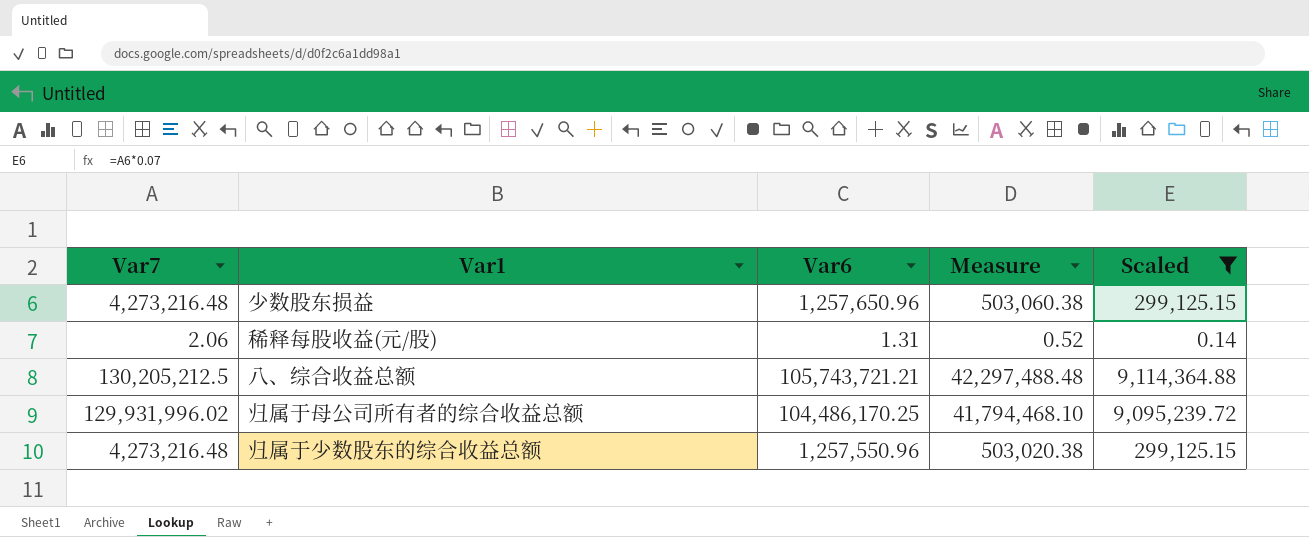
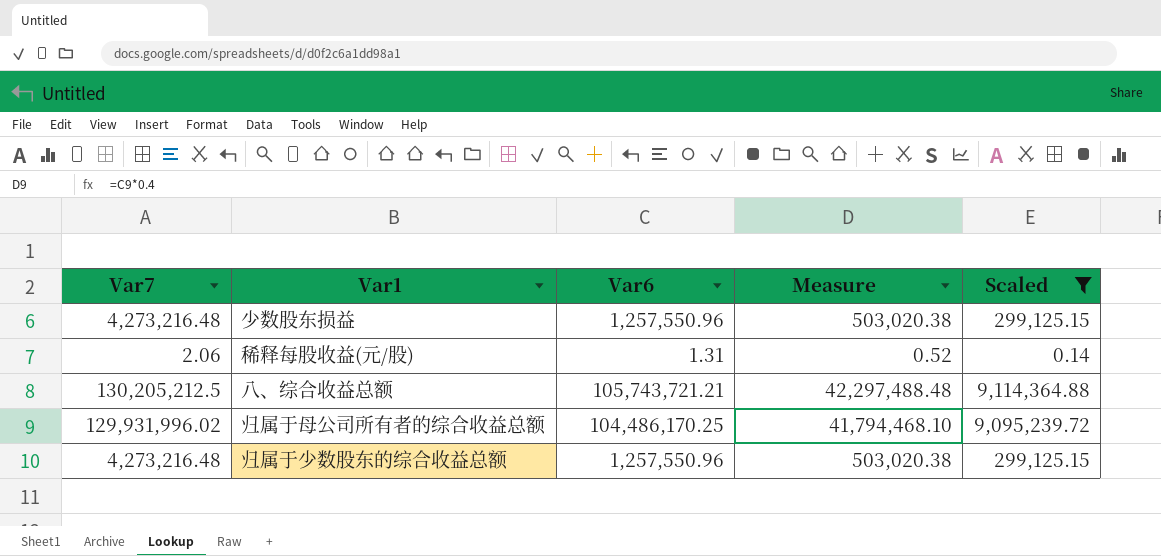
少数股东损益 | Var6: 1,257,650.96 -> 1,257,550.96
少数股东损益 | Measure: 503,060.38 -> 503,020.38

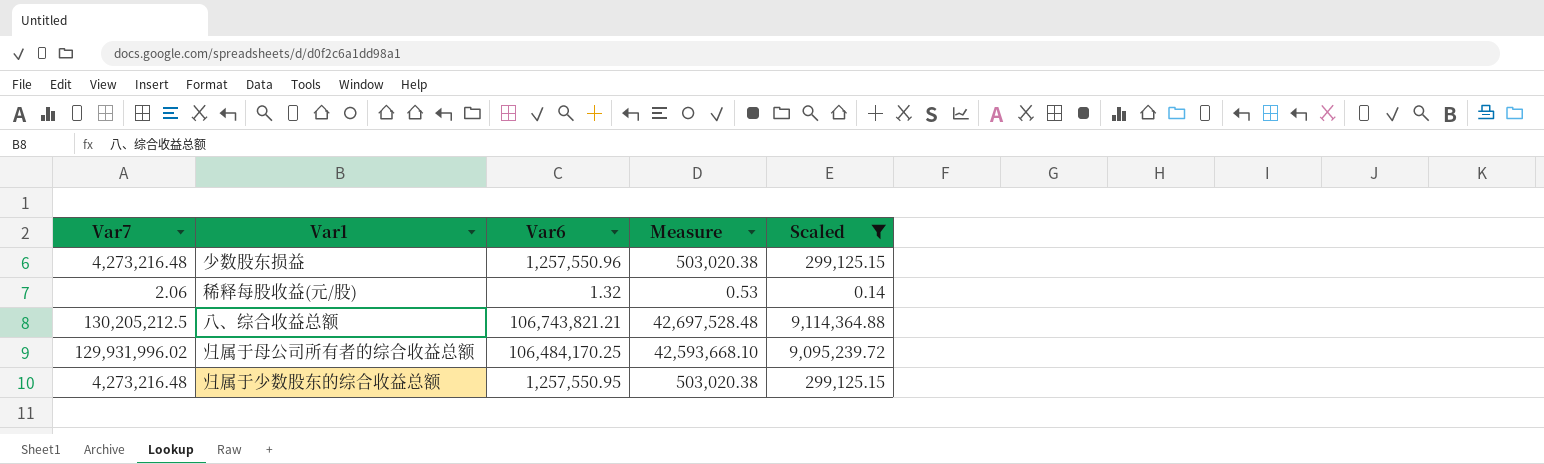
稀释每股收益(元/股) | Var6: 1.31 -> 1.32
稀释每股收益(元/股) | Measure: 0.52 -> 0.53
八、综合收益总额 | Var6: 105,743,721.21 -> 106,743,821.21
八、综合收益总额 | Measure: 42,297,488.48 -> 42,697,528.48
归属于母公司所有者的综合收益总额 | Var6: 104,486,170.25 -> 106,484,170.25
归属于母公司所有者的综合收益总额 | Measure: 41,794,468.10 -> 42,593,668.10
归属于少数股东的综合收益总额 | Var6: 1,257,550.96 -> 1,257,550.95

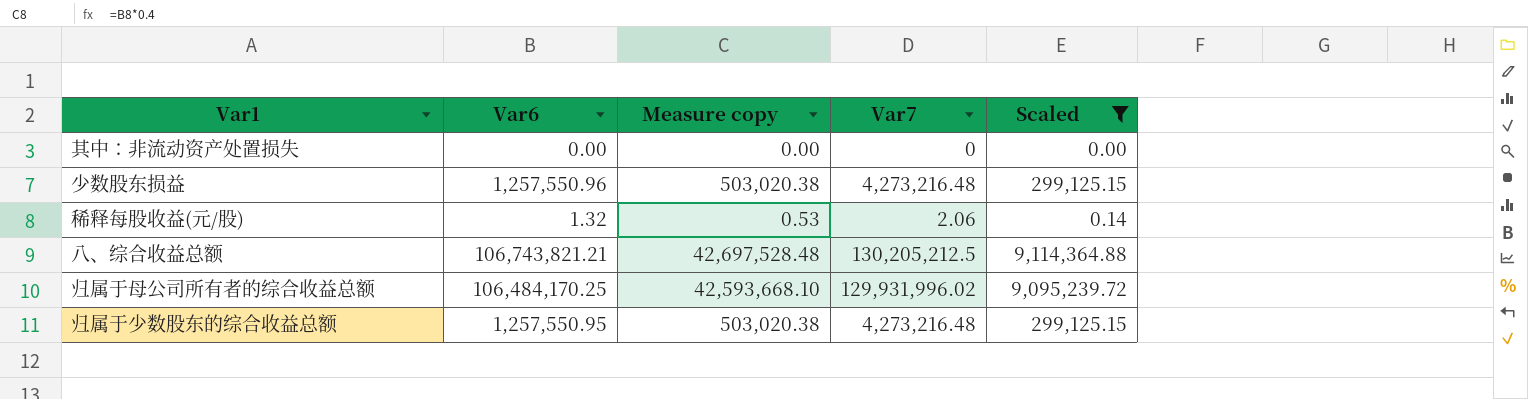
column name: Measure -> Measure copy
column Var7 | position: 1 -> 4
row 其中：非流动资产处置损失: none -> 0.00 | 0.00 | 0 | 0.00

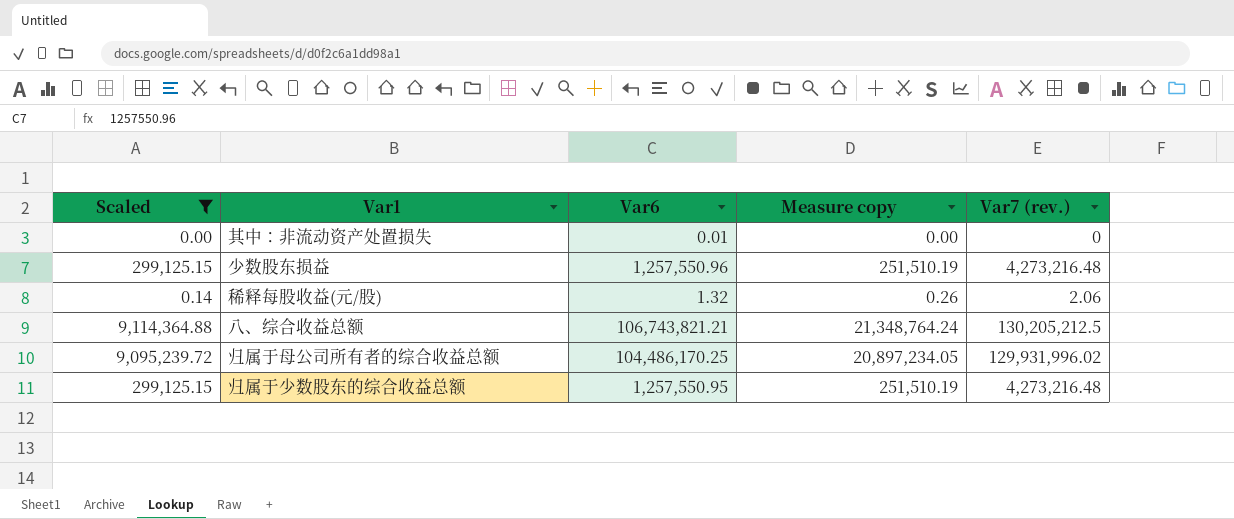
column Scaled | position: 5 -> 1
column Measure copy | formula: [Var6] * 0.4 -> [Var6] * 0.2
column name: Var7 -> Var7 (rev.)
其中：非流动资产处置损失 | Var6: 0.00 -> 0.01
归属于母公司所有者的综合收益总额 | Var6: 106,484,170.25 -> 104,486,170.25

